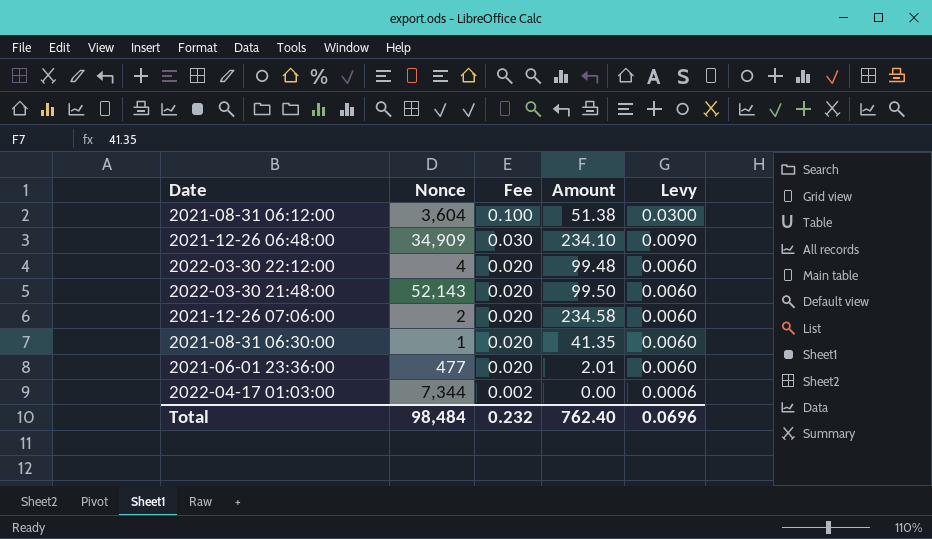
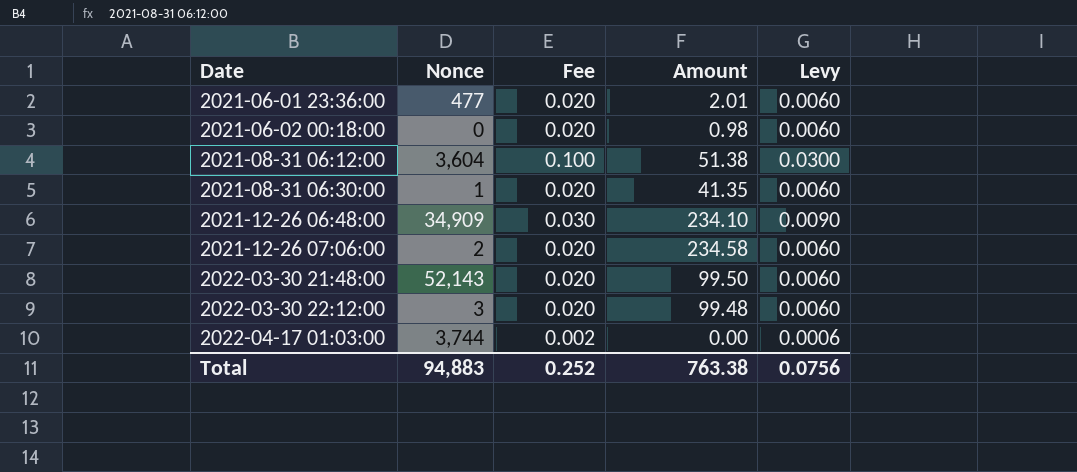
row order: Fee descending -> Date ascending
row 2021-06-02 00:18:00: none -> 0 | 0.020 | 0.98 | 0.0060
2022-03-30 22:12:00 | Nonce: 4 -> 3
2022-04-17 01:03:00 | Nonce: 7,344 -> 3,744
Total | Nonce: 98,484 -> 94,883
Total | Fee: 0.232 -> 0.252
Total | Amount: 762.40 -> 763.38
Total | Levy: 0.0696 -> 0.0756

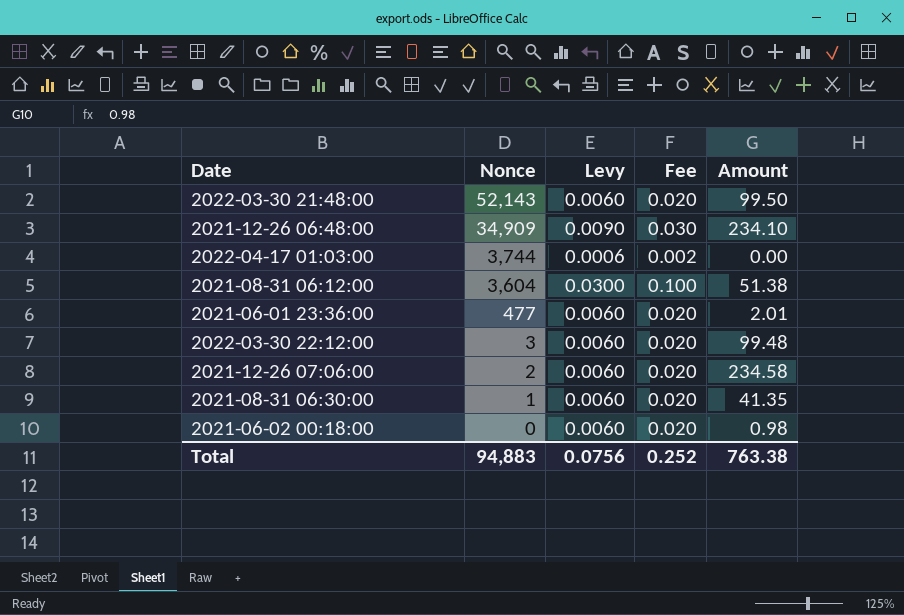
row order: Date ascending -> Nonce descending
column Levy | position: 5 -> 3

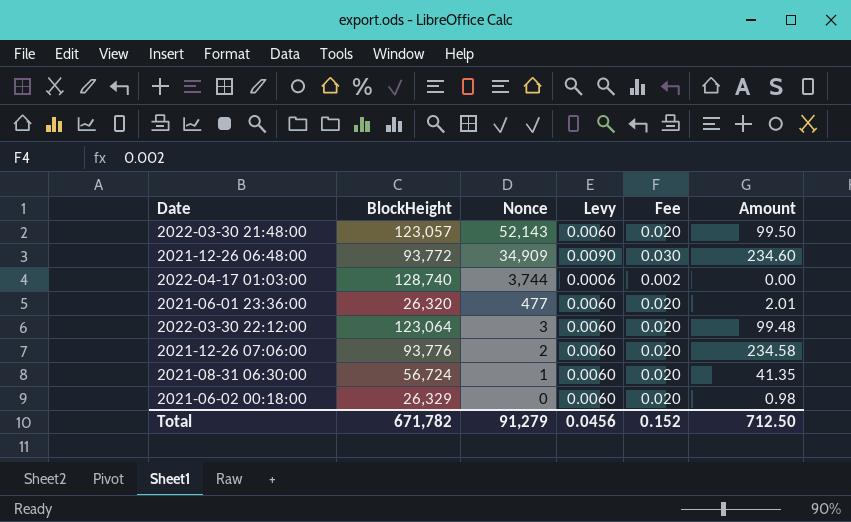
column BlockHeight | position: none -> 2
row 2021-08-31 06:12:00: 3,604 | 0.0300 | 0.100 | 51.38 -> none
2021-12-26 06:48:00 | Amount: 234.10 -> 234.60
Total | Nonce: 94,883 -> 91,279
Total | Levy: 0.0756 -> 0.0456
Total | Fee: 0.252 -> 0.152
Total | Amount: 763.38 -> 712.50

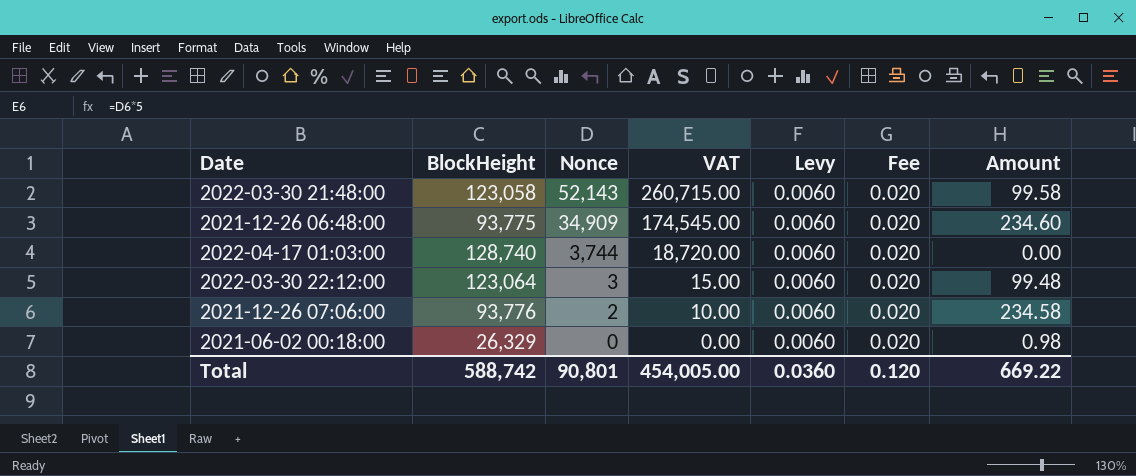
column VAT | formula: none -> [Nonce] * 5
row 2021-06-01 23:36:00: 26,320 | 477 | 0.0060 | 0.020 | 2.01 -> none
row 2021-08-31 06:30:00: 56,724 | 1 | 0.0060 | 0.020 | 41.35 -> none
2022-03-30 21:48:00 | BlockHeight: 123,057 -> 123,058
2022-03-30 21:48:00 | Amount: 99.50 -> 99.58
2021-12-26 06:48:00 | BlockHeight: 93,772 -> 93,775
2021-12-26 06:48:00 | Levy: 0.0090 -> 0.0060
2021-12-26 06:48:00 | Fee: 0.030 -> 0.020
2022-04-17 01:03:00 | Levy: 0.0006 -> 0.0060
2022-04-17 01:03:00 | Fee: 0.002 -> 0.020
Total | BlockHeight: 671,782 -> 588,742
Total | Nonce: 91,279 -> 90,801
Total | Levy: 0.0456 -> 0.0360
Total | Fee: 0.152 -> 0.120
Total | Amount: 712.50 -> 669.22

